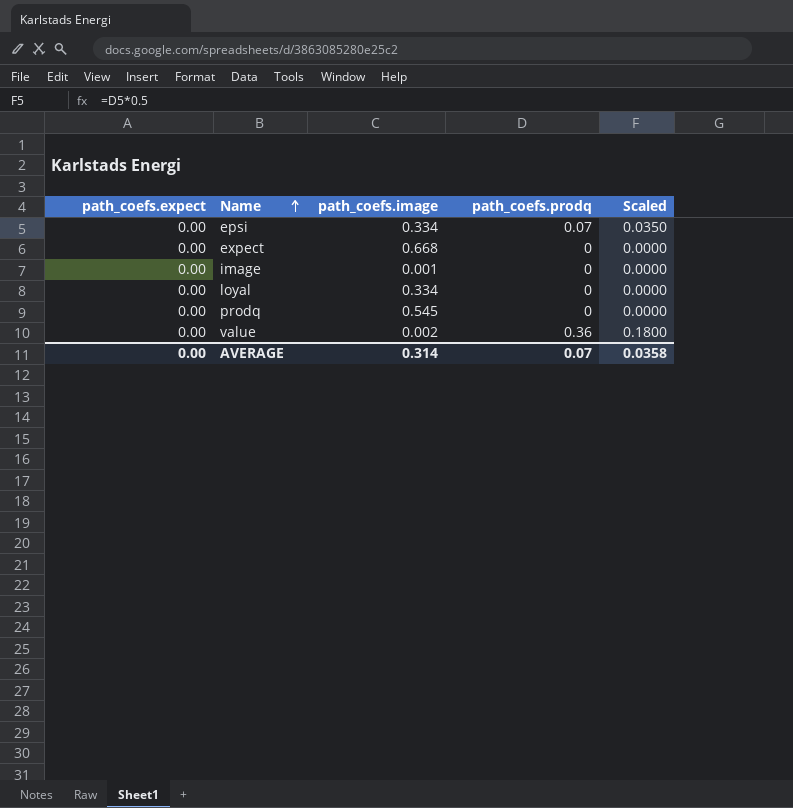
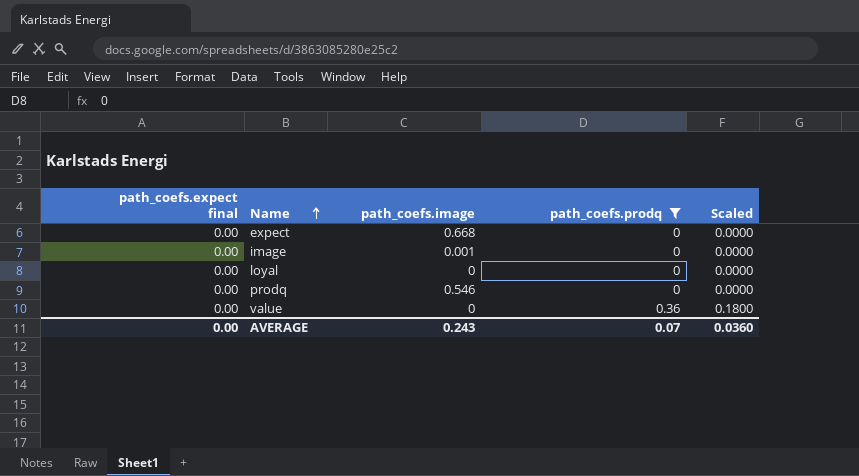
filter: none -> path_coefs.prodq != 0.07
column name: path_coefs.expect -> path_coefs.expect final
loyal | path_coefs.image: 0.334 -> 0
prodq | path_coefs.image: 0.545 -> 0.546
value | path_coefs.image: 0.002 -> 0
AVERAGE | path_coefs.image: 0.314 -> 0.243
AVERAGE | Scaled: 0.0358 -> 0.0360

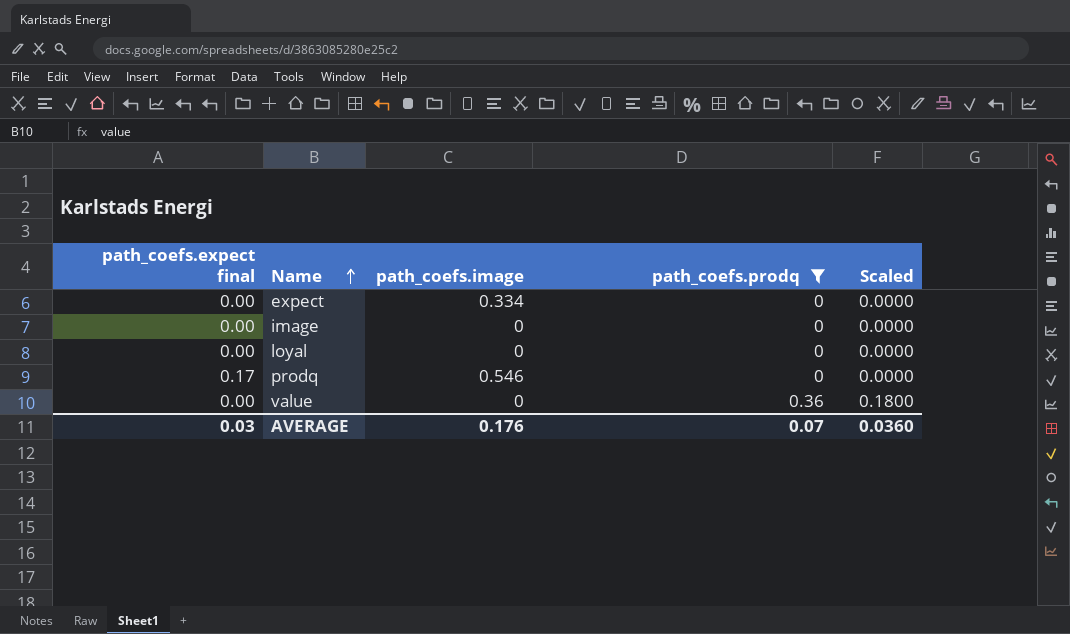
expect | path_coefs.image: 0.668 -> 0.334
image | path_coefs.image: 0.001 -> 0
prodq | path_coefs.expect final: 0.00 -> 0.17
AVERAGE | path_coefs.expect final: 0.00 -> 0.03
AVERAGE | path_coefs.image: 0.243 -> 0.176

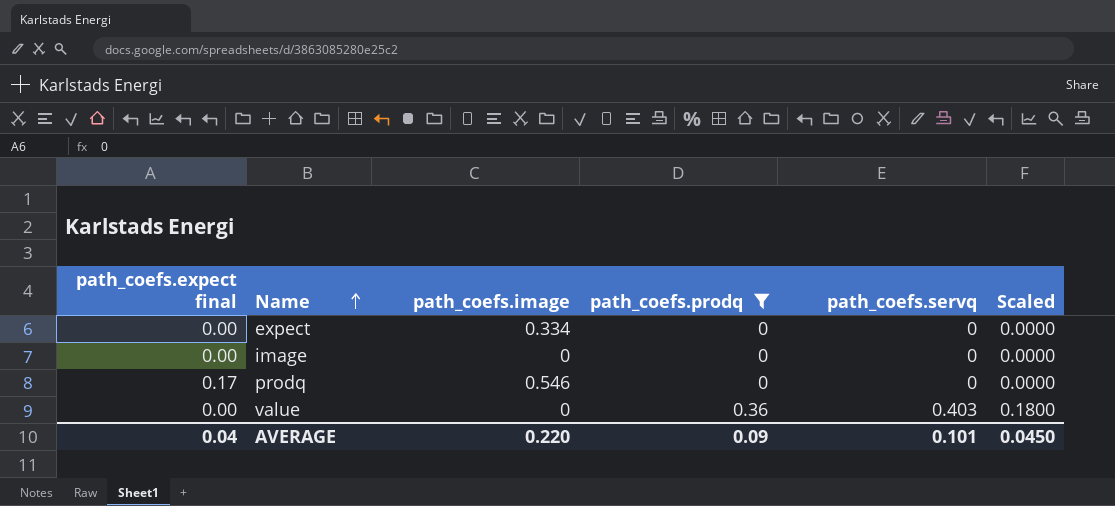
column path_coefs.servq | position: none -> 5
row loyal: 0.00 | 0 | 0 | 0.0000 -> none
AVERAGE | path_coefs.expect final: 0.03 -> 0.04
AVERAGE | path_coefs.image: 0.176 -> 0.220
AVERAGE | path_coefs.prodq: 0.07 -> 0.09
AVERAGE | Scaled: 0.0360 -> 0.0450

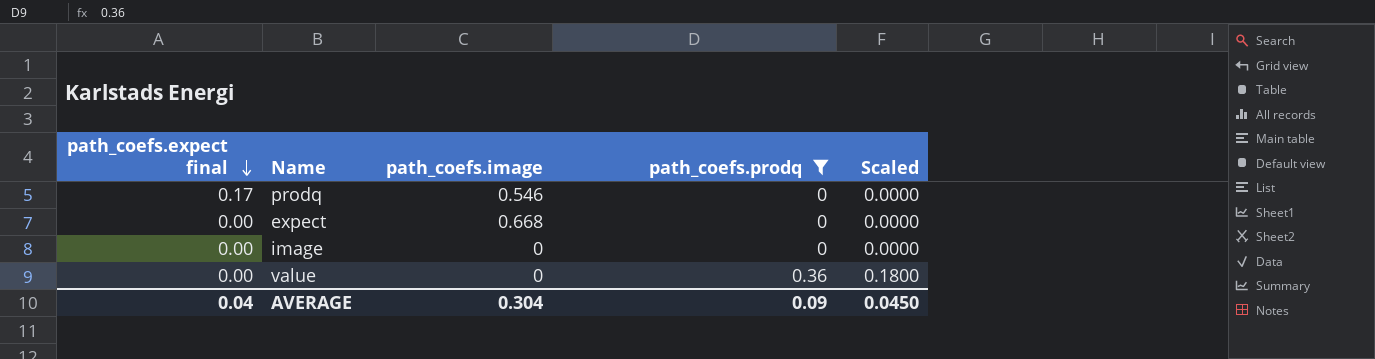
row order: Name ascending -> path_coefs.expect final descending
column path_coefs.servq | position: 5 -> none
expect | path_coefs.image: 0.334 -> 0.668
AVERAGE | path_coefs.image: 0.220 -> 0.304

